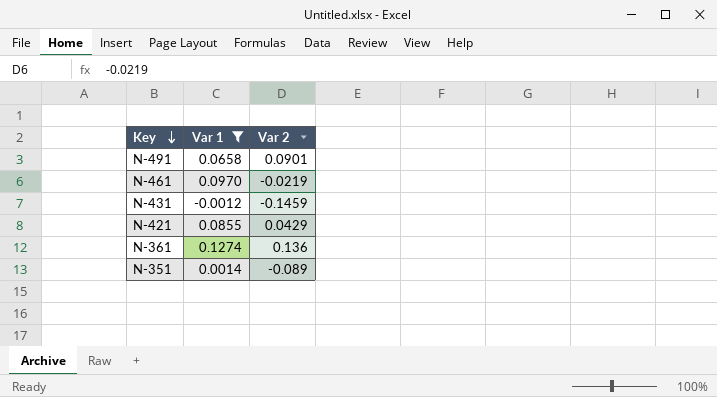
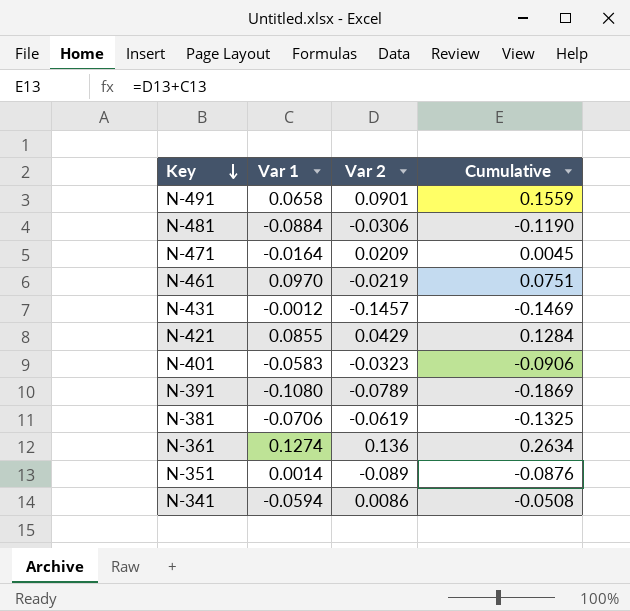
filter: Var 1 >= -0.0012 -> none
column Cumulative | formula: none -> [Var 1] + [Var 2]
N-431 | Var 2: -0.1459 -> -0.1457

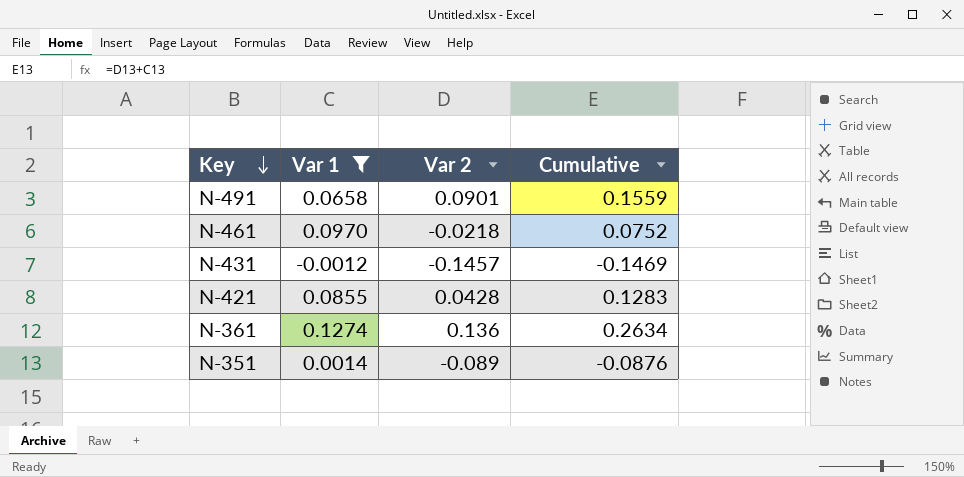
filter: none -> Var 1 >= -0.0012
N-461 | Var 2: -0.0219 -> -0.0218
N-461 | Cumulative: 0.0751 -> 0.0752
N-421 | Var 2: 0.0429 -> 0.0428
N-421 | Cumulative: 0.1284 -> 0.1283

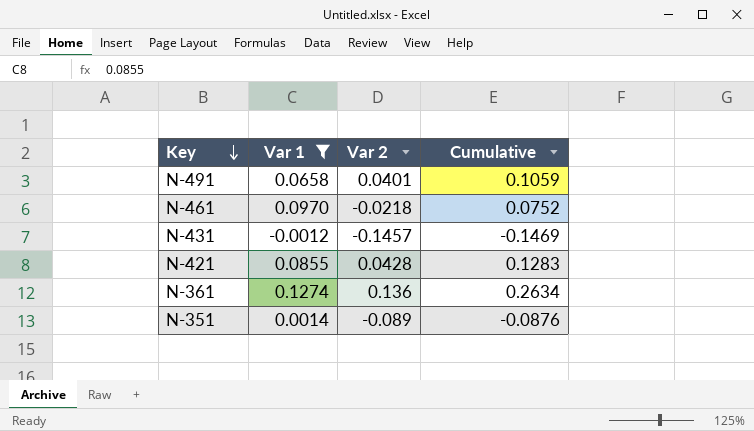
N-491 | Var 2: 0.0901 -> 0.0401
N-491 | Cumulative: 0.1559 -> 0.1059

